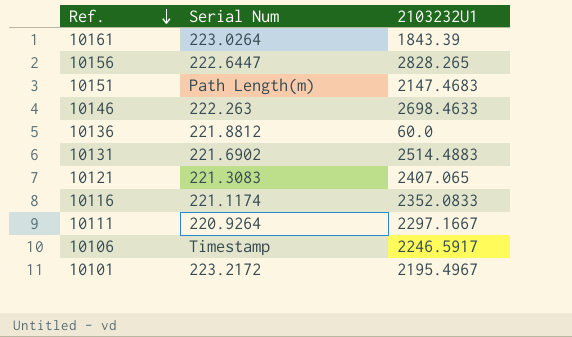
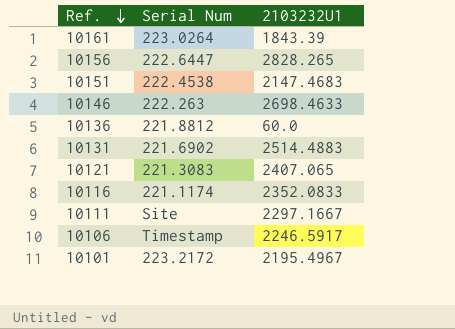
10151 | Serial Num: Path Length(m) -> 222.4538
10111 | Serial Num: 220.9264 -> Site

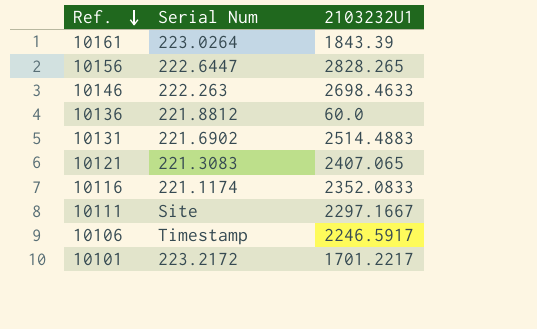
row 10151: 222.4538 | 2147.4683 -> none
10101 | 2103232U1: 2195.4967 -> 1701.2217

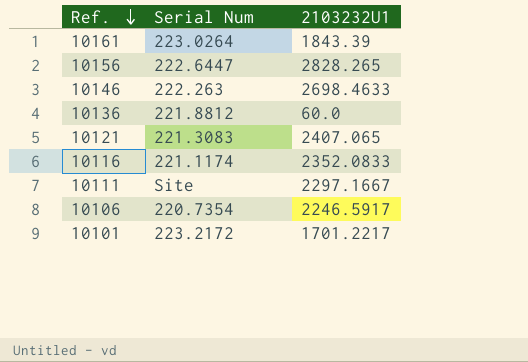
row 10131: 221.6902 | 2514.4883 -> none
10106 | Serial Num: Timestamp -> 220.7354

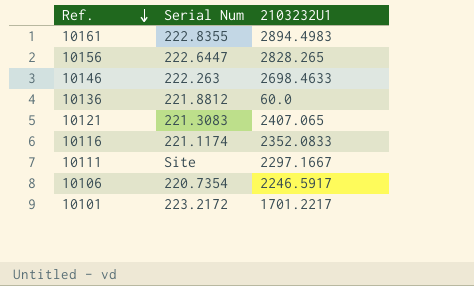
10161 | Serial Num: 223.0264 -> 222.8355
10161 | 2103232U1: 1843.39 -> 2894.4983

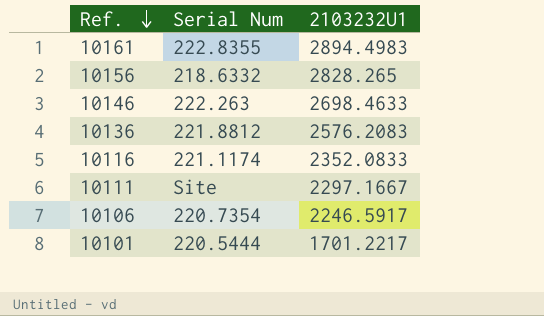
row 10121: 221.3083 | 2407.065 -> none
10156 | Serial Num: 222.6447 -> 218.6332
10136 | 2103232U1: 60.0 -> 2576.2083
10101 | Serial Num: 223.2172 -> 220.5444

